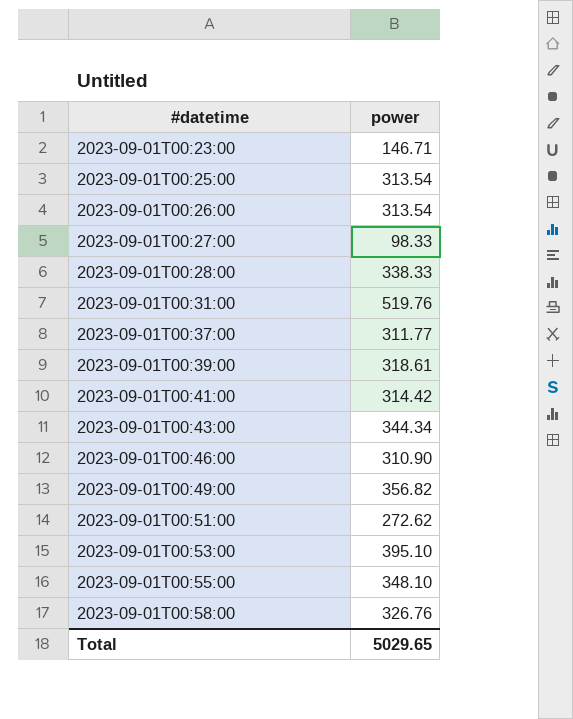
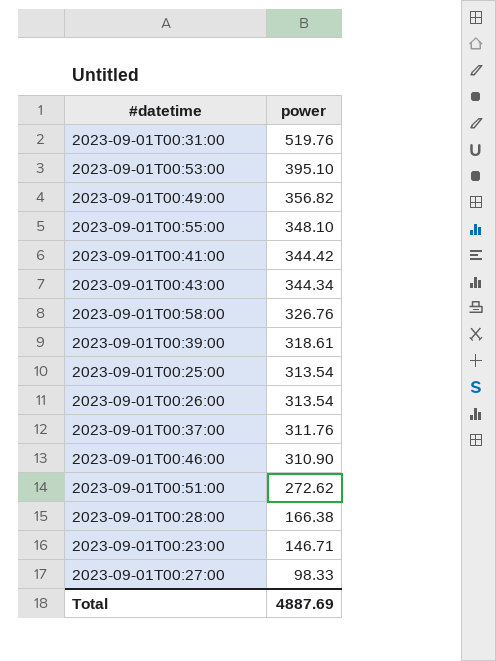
row order: #datetime ascending -> power descending
2023-09-01T00:41:00 | power: 314.42 -> 344.42
2023-09-01T00:37:00 | power: 311.77 -> 311.76
2023-09-01T00:28:00 | power: 338.33 -> 166.38
Total | power: 5029.65 -> 4887.69

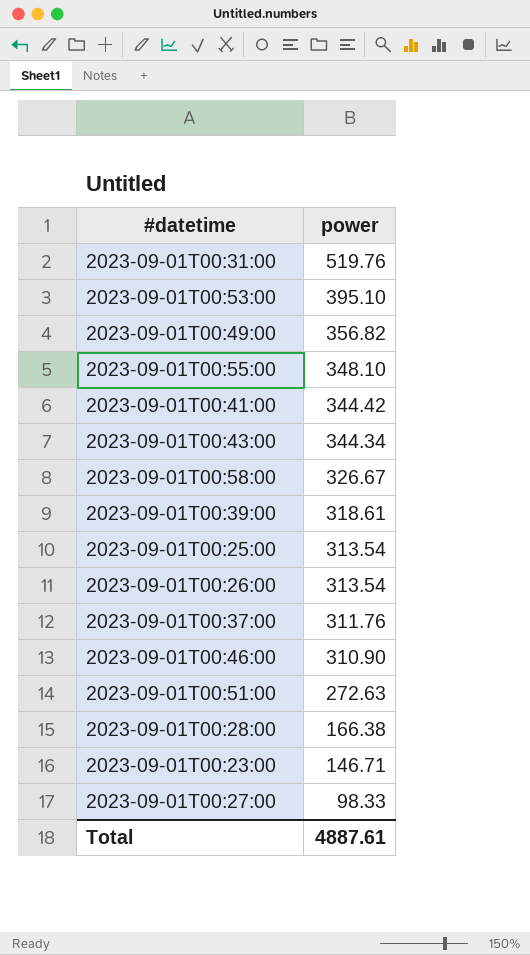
2023-09-01T00:58:00 | power: 326.76 -> 326.67
2023-09-01T00:51:00 | power: 272.62 -> 272.63
Total | power: 4887.69 -> 4887.61

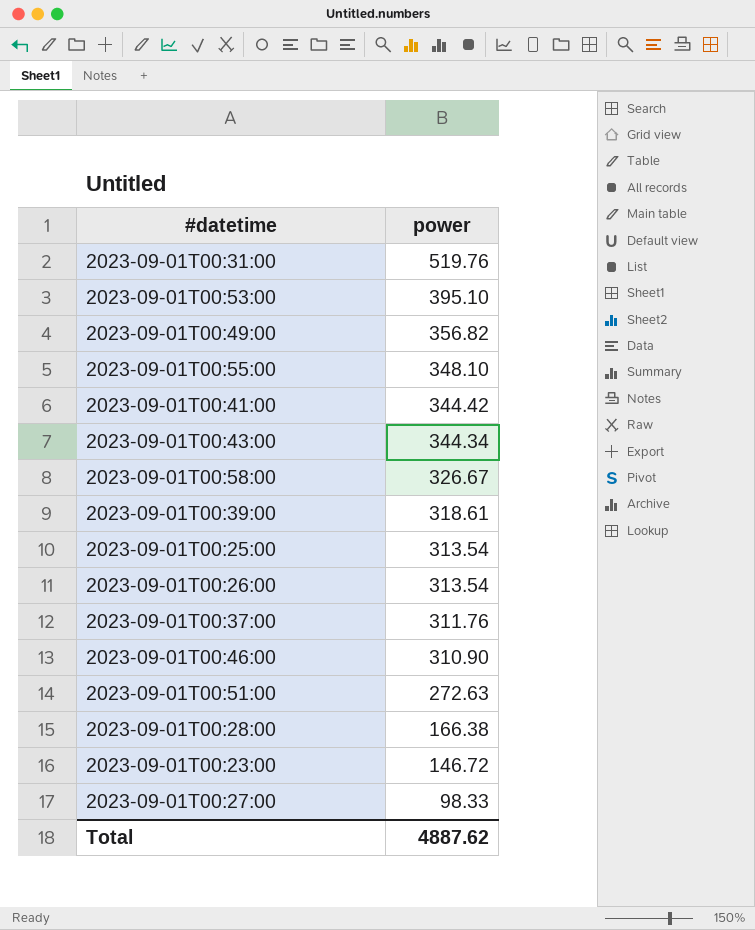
2023-09-01T00:23:00 | power: 146.71 -> 146.72
Total | power: 4887.61 -> 4887.62

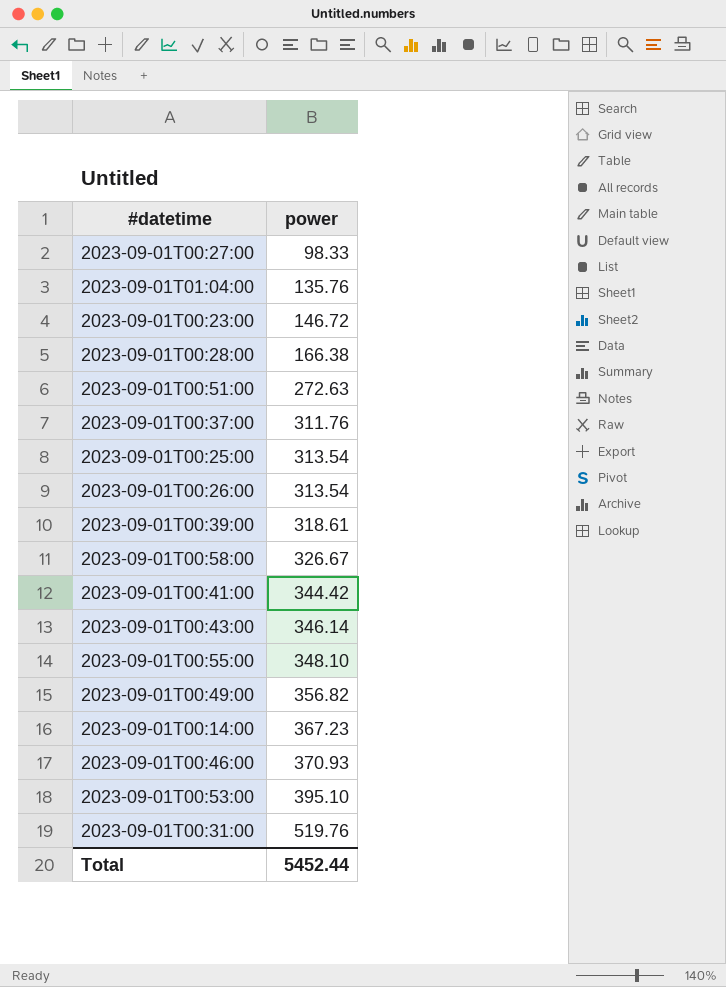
row order: power descending -> power ascending
row 2023-09-01T01:04:00: none -> 135.76
2023-09-01T00:43:00 | power: 344.34 -> 346.14
row 2023-09-01T00:14:00: none -> 367.23
2023-09-01T00:46:00 | power: 310.90 -> 370.93
Total | power: 4887.62 -> 5452.44

